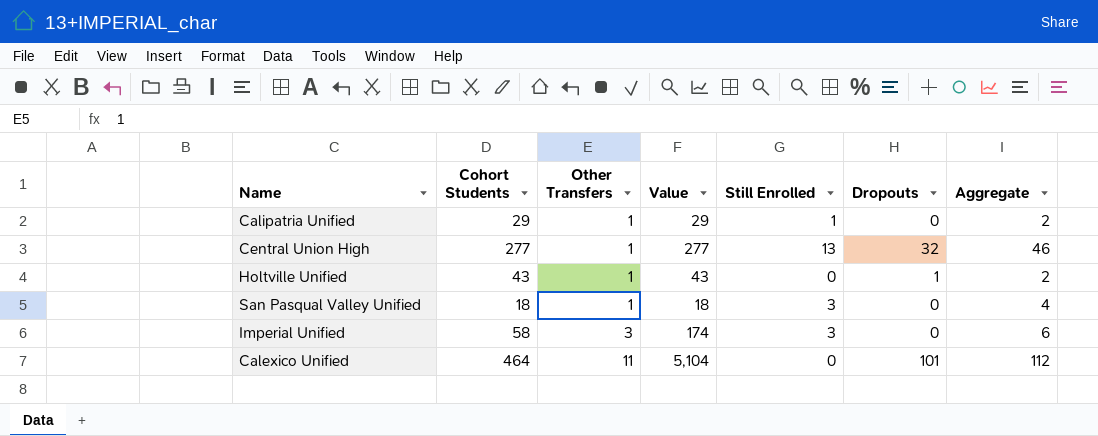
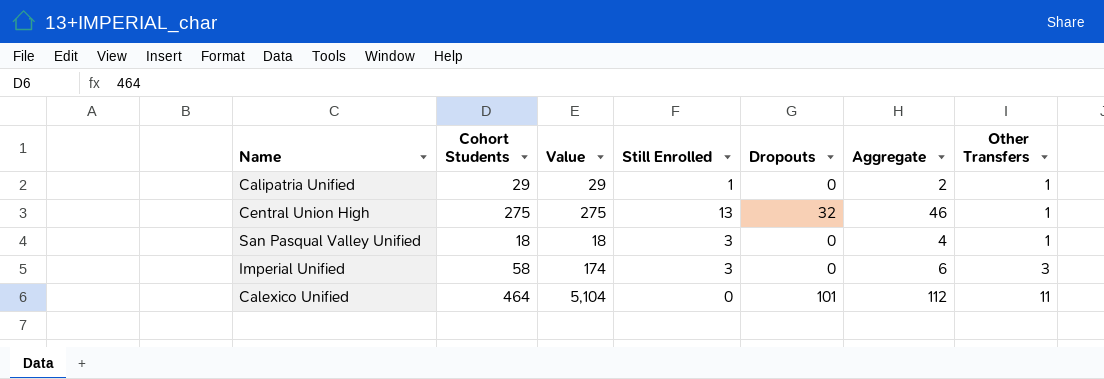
column Other Transfers | position: 3 -> 7
row Holtville Unified: 43 | 1 | 43 | 0 | 1 | 2 -> none
Central Union High | Cohort Students: 277 -> 275
Central Union High | Value: 277 -> 275

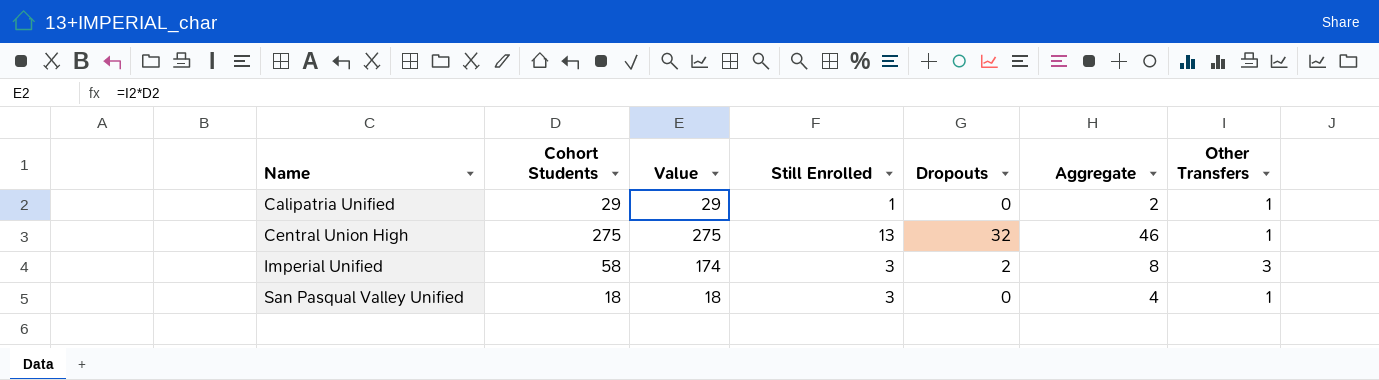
row order: Other Transfers ascending -> Name ascending
row Calexico Unified: 464 | 5,104 | 0 | 101 | 112 | 11 -> none
Imperial Unified | Dropouts: 0 -> 2
Imperial Unified | Aggregate: 6 -> 8

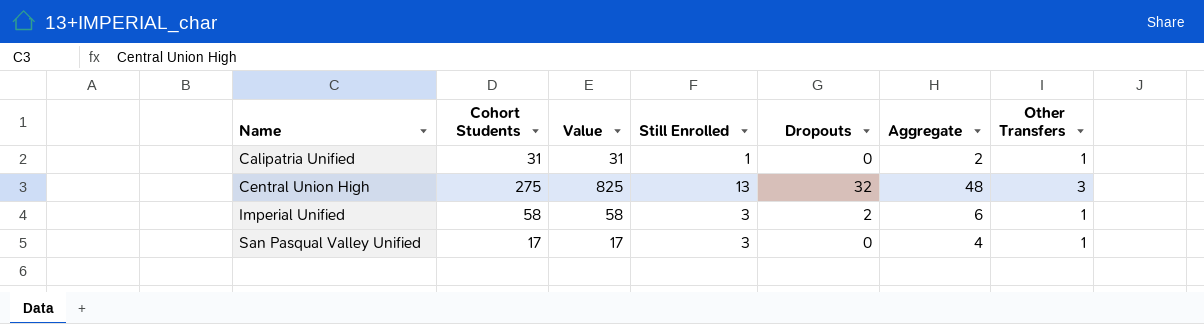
Calipatria Unified | Cohort Students: 29 -> 31
Calipatria Unified | Value: 29 -> 31
Central Union High | Value: 275 -> 825
Central Union High | Aggregate: 46 -> 48
Central Union High | Other Transfers: 1 -> 3
Imperial Unified | Value: 174 -> 58
Imperial Unified | Aggregate: 8 -> 6
Imperial Unified | Other Transfers: 3 -> 1
San Pasqual Valley Unified | Cohort Students: 18 -> 17
San Pasqual Valley Unified | Value: 18 -> 17

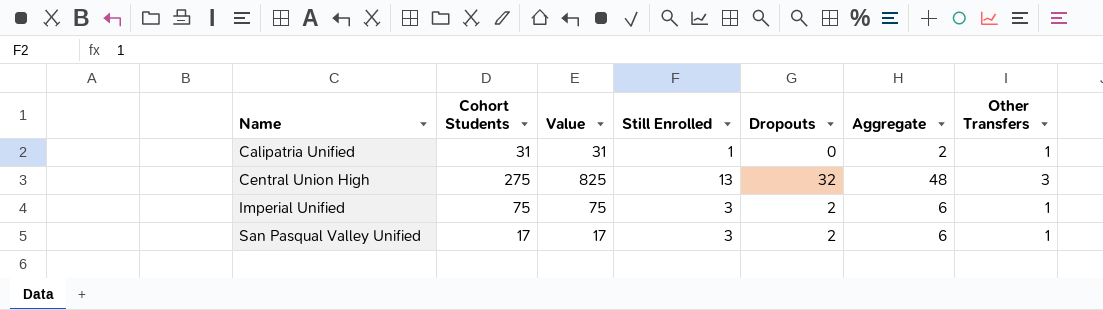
Imperial Unified | Cohort Students: 58 -> 75
Imperial Unified | Value: 58 -> 75
San Pasqual Valley Unified | Dropouts: 0 -> 2
San Pasqual Valley Unified | Aggregate: 4 -> 6

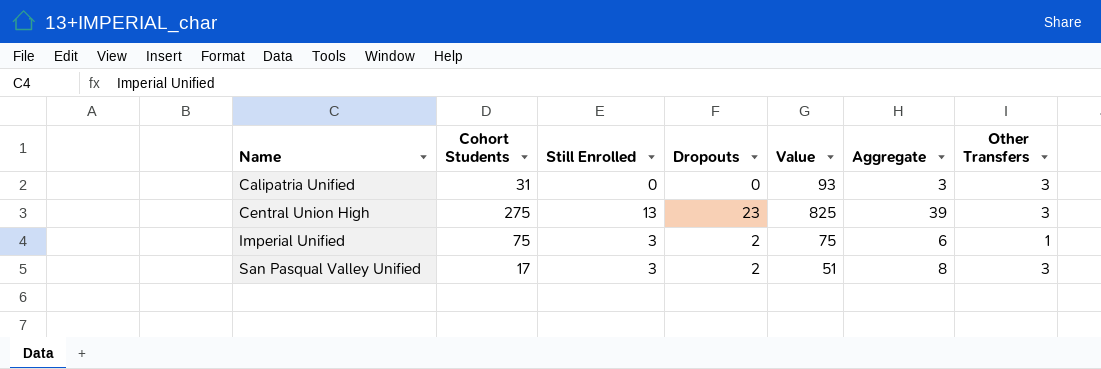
column Value | position: 3 -> 5
Calipatria Unified | Still Enrolled: 1 -> 0
Calipatria Unified | Value: 31 -> 93
Calipatria Unified | Aggregate: 2 -> 3
Calipatria Unified | Other Transfers: 1 -> 3
Central Union High | Dropouts: 32 -> 23
Central Union High | Aggregate: 48 -> 39
San Pasqual Valley Unified | Value: 17 -> 51
San Pasqual Valley Unified | Aggregate: 6 -> 8
San Pasqual Valley Unified | Other Transfers: 1 -> 3

